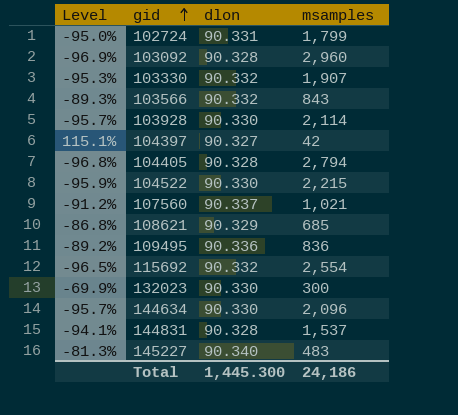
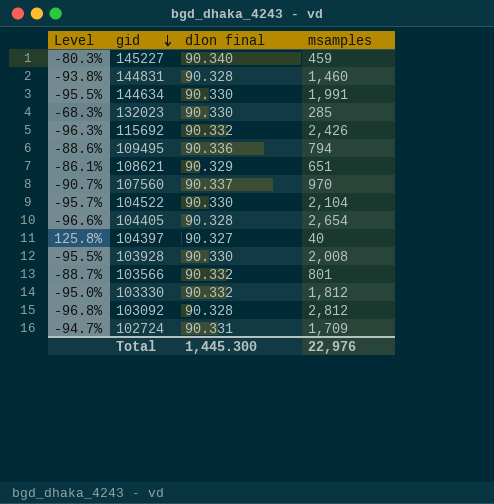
row order: gid ascending -> gid descending
column name: dlon -> dlon final
145227 | Level: -81.3% -> -80.3%
145227 | msamples: 483 -> 459
144831 | Level: -94.1% -> -93.8%
144831 | msamples: 1,537 -> 1,460
144634 | Level: -95.7% -> -95.5%
144634 | msamples: 2,096 -> 1,991
132023 | Level: -69.9% -> -68.3%
132023 | msamples: 300 -> 285
115692 | Level: -96.5% -> -96.3%
115692 | msamples: 2,554 -> 2,426
109495 | Level: -89.2% -> -88.6%
109495 | msamples: 836 -> 794
108621 | Level: -86.8% -> -86.1%
108621 | msamples: 685 -> 651
107560 | Level: -91.2% -> -90.7%
107560 | msamples: 1,021 -> 970
104522 | Level: -95.9% -> -95.7%
104522 | msamples: 2,215 -> 2,104
104405 | Level: -96.8% -> -96.6%
104405 | msamples: 2,794 -> 2,654
104397 | Level: 115.1% -> 125.8%
104397 | msamples: 42 -> 40
103928 | Level: -95.7% -> -95.5%
103928 | msamples: 2,114 -> 2,008
103566 | Level: -89.3% -> -88.7%
103566 | msamples: 843 -> 801
103330 | Level: -95.3% -> -95.0%
103330 | msamples: 1,907 -> 1,812
103092 | Level: -96.9% -> -96.8%
103092 | msamples: 2,960 -> 2,812
102724 | Level: -95.0% -> -94.7%
102724 | msamples: 1,799 -> 1,709
Total | msamples: 24,186 -> 22,976

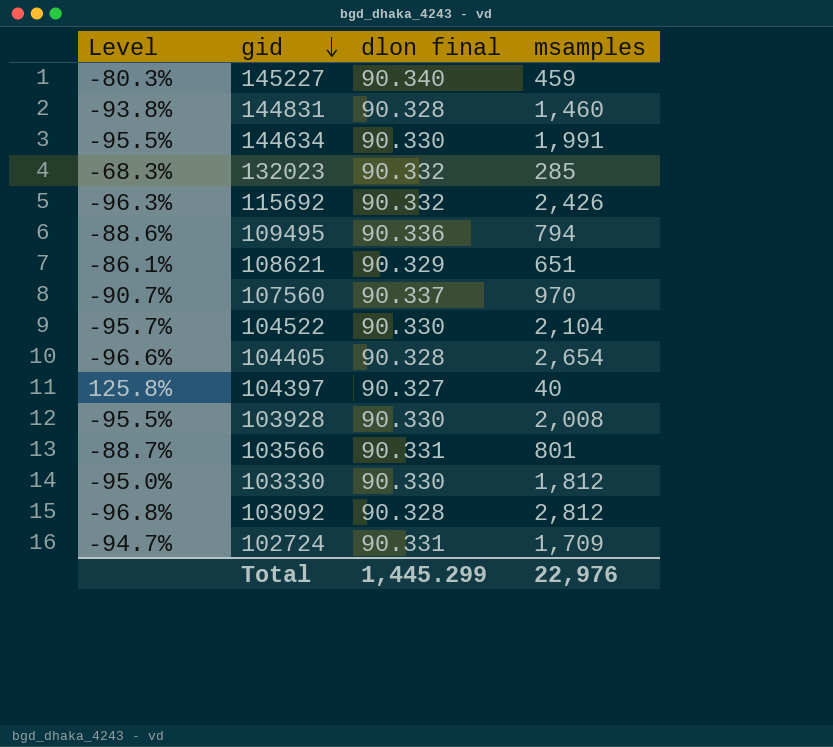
132023 | dlon final: 90.330 -> 90.332
103566 | dlon final: 90.332 -> 90.331
103330 | dlon final: 90.332 -> 90.330
Total | dlon final: 1,445.300 -> 1,445.299

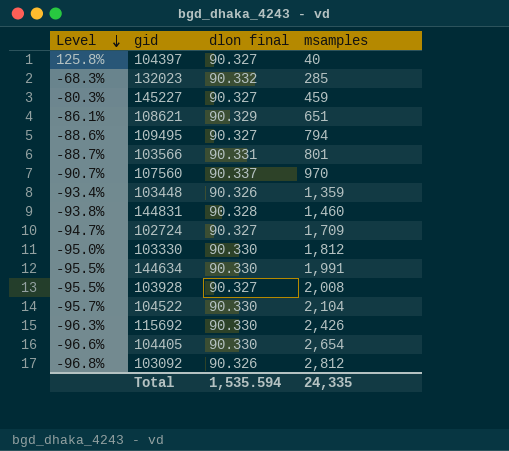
row order: gid descending -> Level descending
145227 | dlon final: 90.340 -> 90.327
109495 | dlon final: 90.336 -> 90.327
row 103448: none -> -93.4% | 90.326 | 1,359
102724 | dlon final: 90.331 -> 90.327
103928 | dlon final: 90.330 -> 90.327
115692 | dlon final: 90.332 -> 90.330
104405 | dlon final: 90.328 -> 90.330
103092 | dlon final: 90.328 -> 90.326
Total | dlon final: 1,445.299 -> 1,535.594
Total | msamples: 22,976 -> 24,335

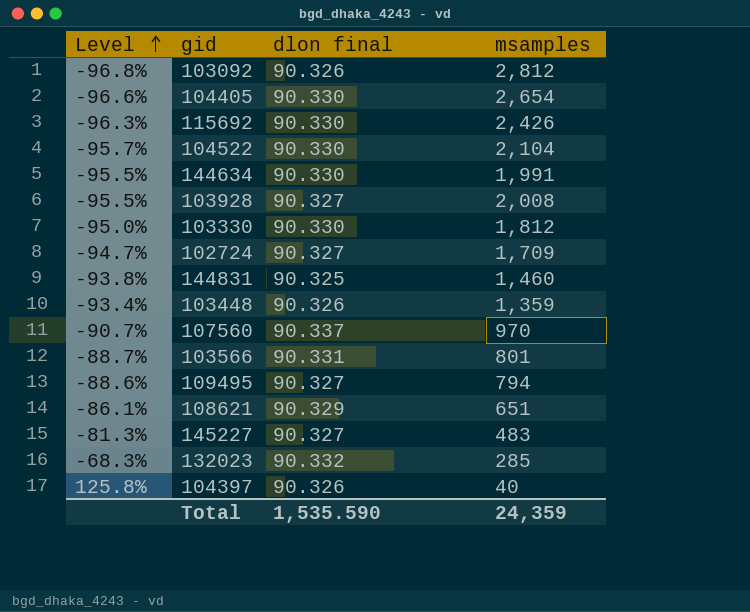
row order: Level descending -> Level ascending
144831 | dlon final: 90.328 -> 90.325
145227 | Level: -80.3% -> -81.3%
145227 | msamples: 459 -> 483
104397 | dlon final: 90.327 -> 90.326
Total | dlon final: 1,535.594 -> 1,535.590
Total | msamples: 24,335 -> 24,359

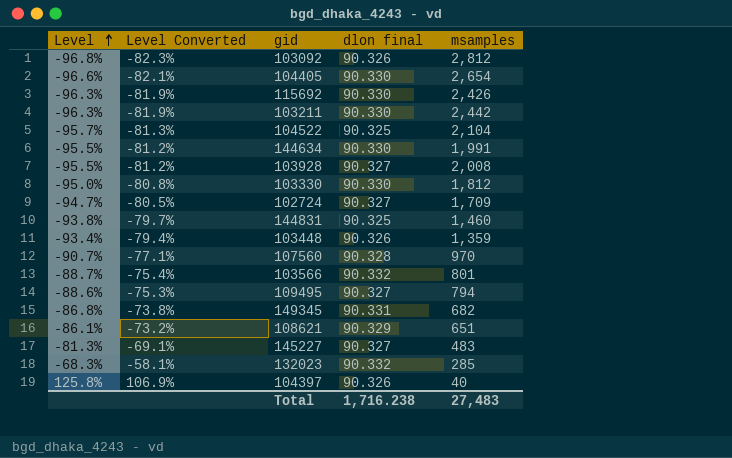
column Level Converted | formula: none -> [Level] * 0.85
row 103211: none -> -96.3% | -81.9% | 90.330 | 2,442
104522 | dlon final: 90.330 -> 90.325
107560 | dlon final: 90.337 -> 90.328
103566 | dlon final: 90.331 -> 90.332
row 149345: none -> -86.8% | -73.8% | 90.331 | 682
Total | dlon final: 1,535.590 -> 1,716.238
Total | msamples: 24,359 -> 27,483

